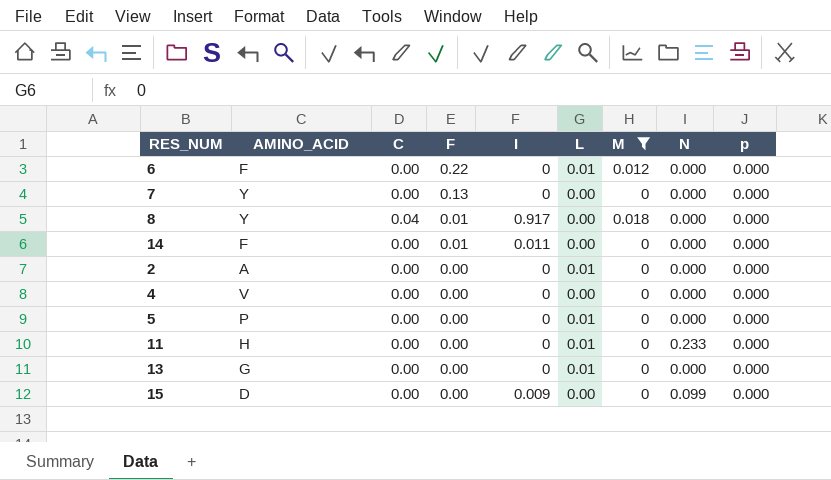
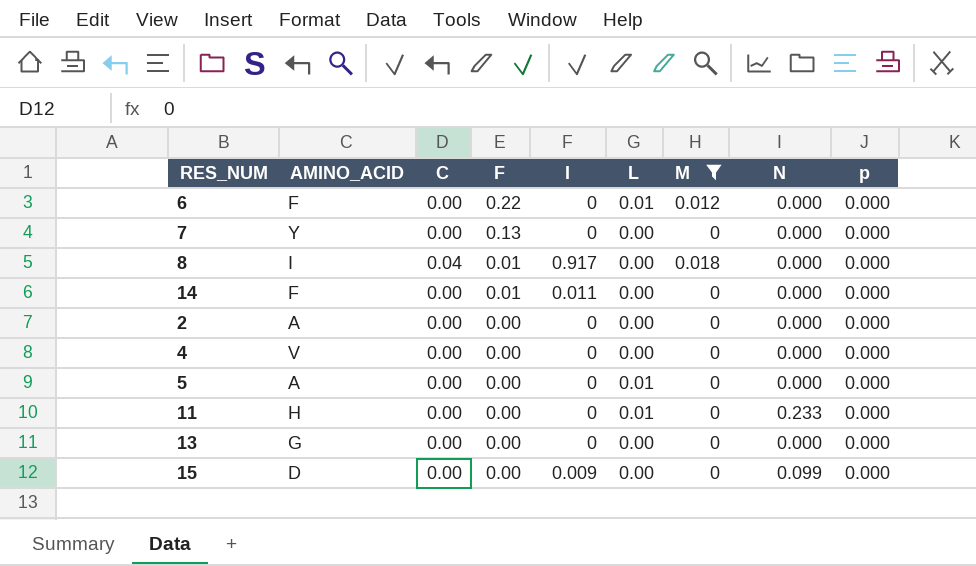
8 | AMINO_ACID: Y -> I
2 | L: 0.01 -> 0.00
5 | AMINO_ACID: P -> A
13 | L: 0.01 -> 0.00

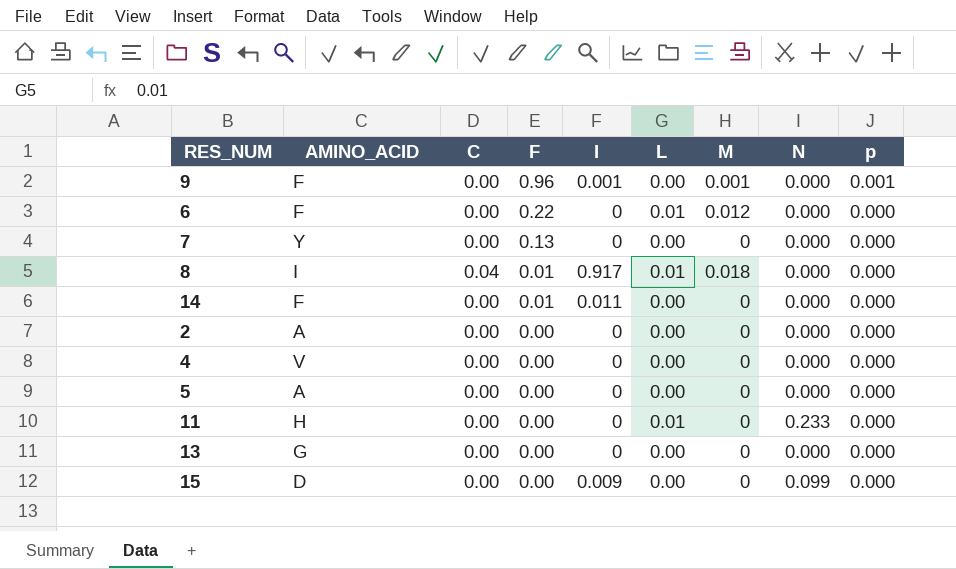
filter: M != 0.001 -> none
8 | L: 0.00 -> 0.01
5 | L: 0.01 -> 0.00

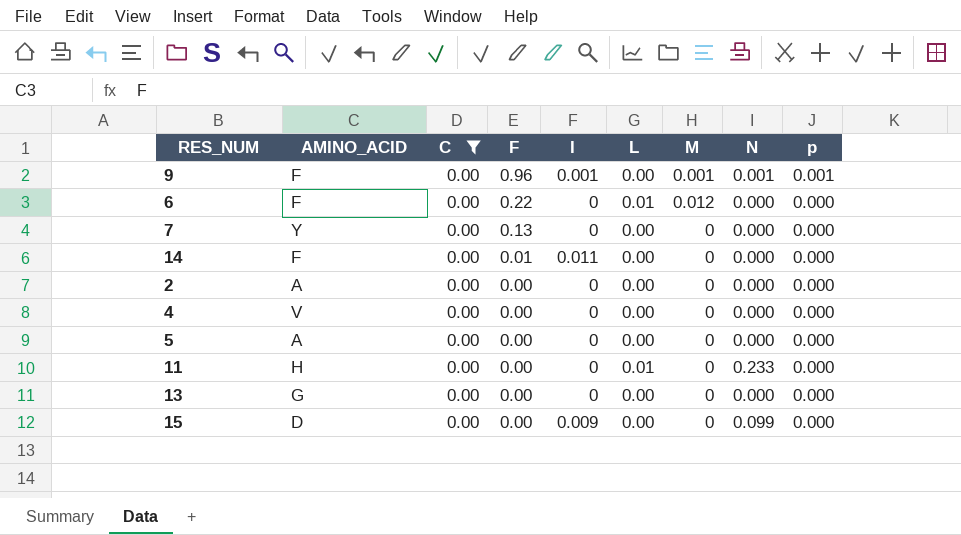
filter: none -> C = 0.00
9 | N: 0.000 -> 0.001

